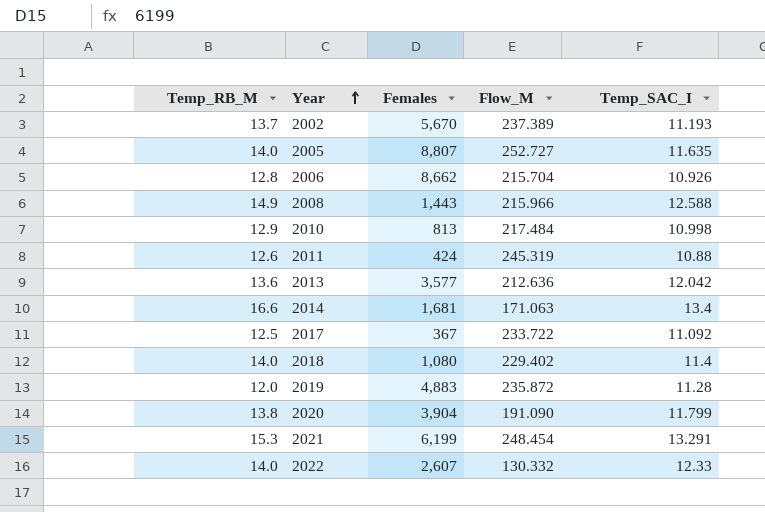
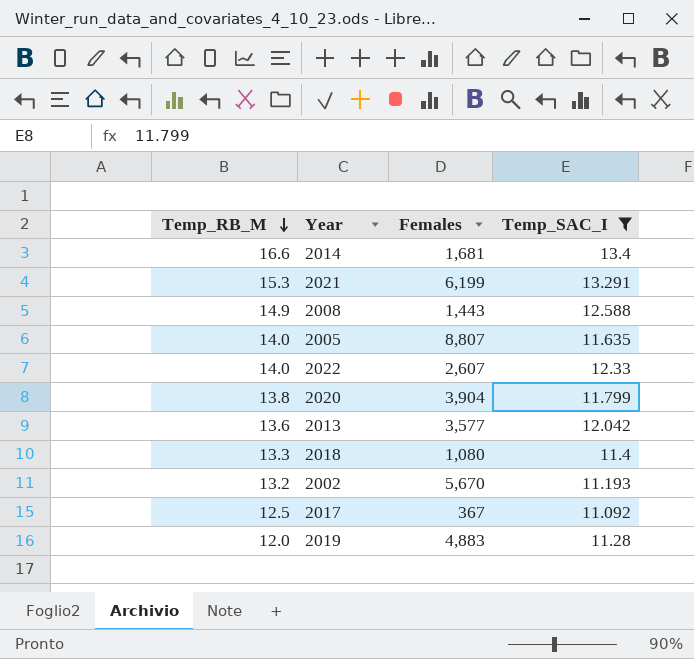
filter: none -> Temp_SAC_I >= 11.092
row order: Year ascending -> Temp_RB_M descending
column Flow_M | position: 4 -> none
2018 | Temp_RB_M: 14.0 -> 13.3
2002 | Temp_RB_M: 13.7 -> 13.2

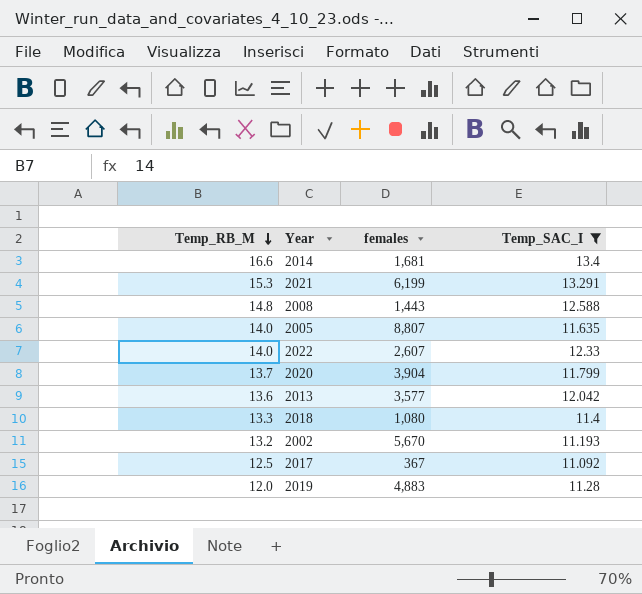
column name: Females -> females
2008 | Temp_RB_M: 14.9 -> 14.8
2020 | Temp_RB_M: 13.8 -> 13.7

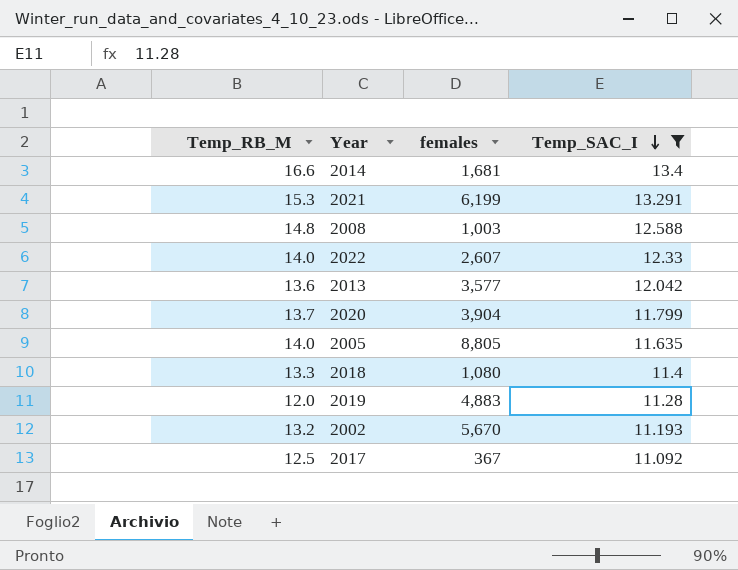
row order: Temp_RB_M descending -> Temp_SAC_I descending
2008 | females: 1,443 -> 1,003
2005 | females: 8,807 -> 8,805

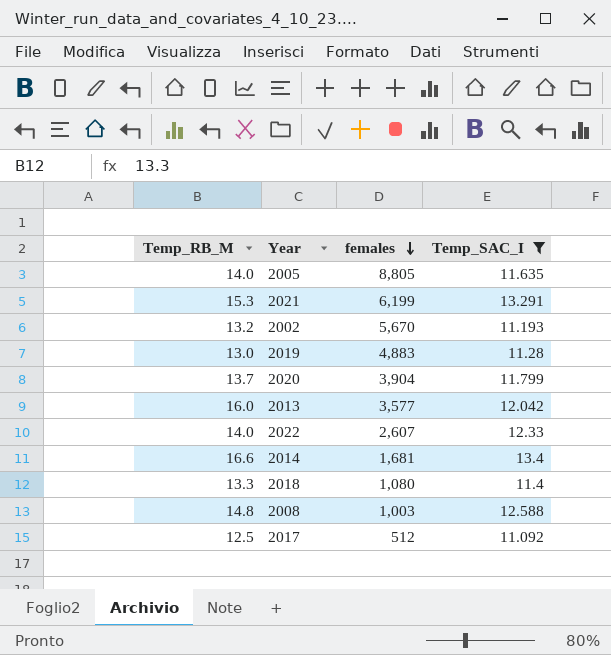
row order: Temp_SAC_I descending -> females descending
2019 | Temp_RB_M: 12.0 -> 13.0
2013 | Temp_RB_M: 13.6 -> 16.0
2017 | females: 367 -> 512

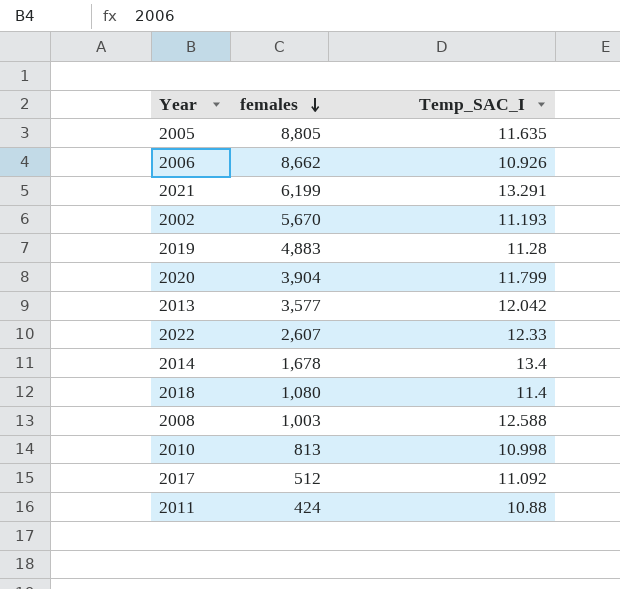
filter: Temp_SAC_I >= 11.092 -> none
column Temp_RB_M | position: 1 -> none
2014 | females: 1,681 -> 1,678

